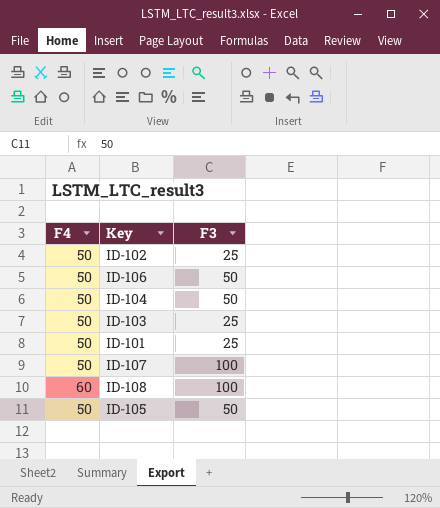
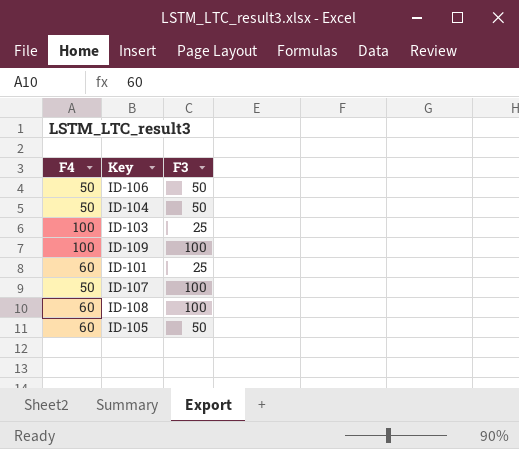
row ID-102: 50 | 25 -> none
ID-103 | F4: 50 -> 100
row ID-109: none -> 100 | 100
ID-101 | F4: 50 -> 60
ID-105 | F4: 50 -> 60

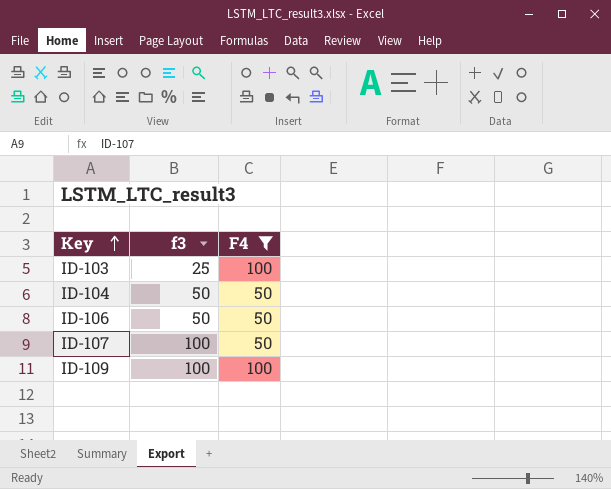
filter: none -> F4 != 60
row order: none -> Key ascending
column name: F3 -> f3
column F4 | position: 1 -> 3

